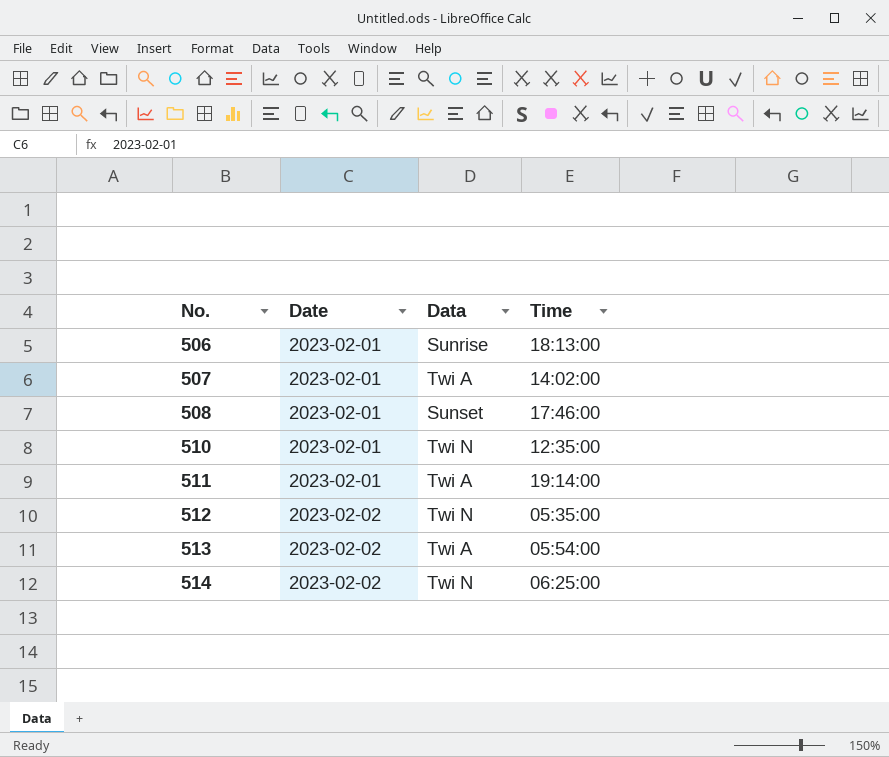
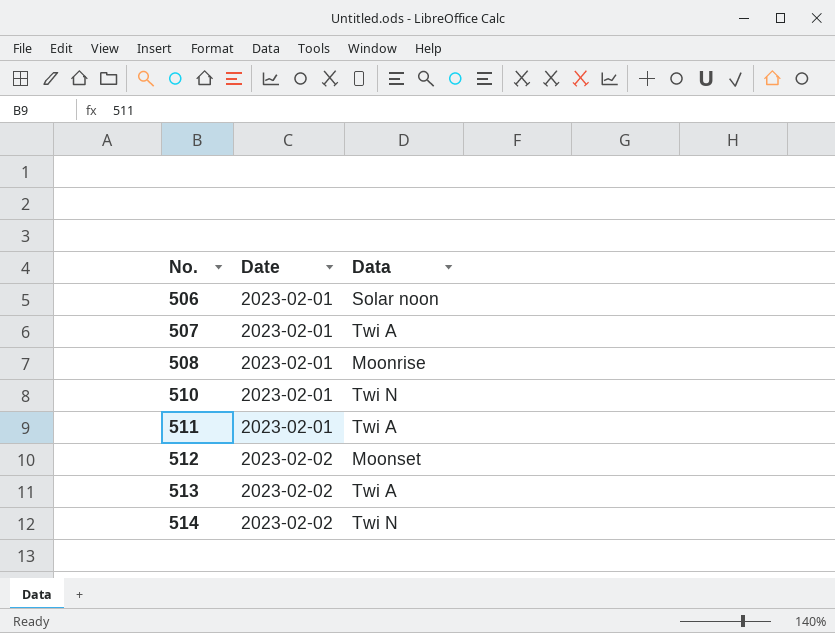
column Time | position: 4 -> none
506 | Data: Sunrise -> Solar noon
508 | Data: Sunset -> Moonrise
512 | Data: Twi N -> Moonset

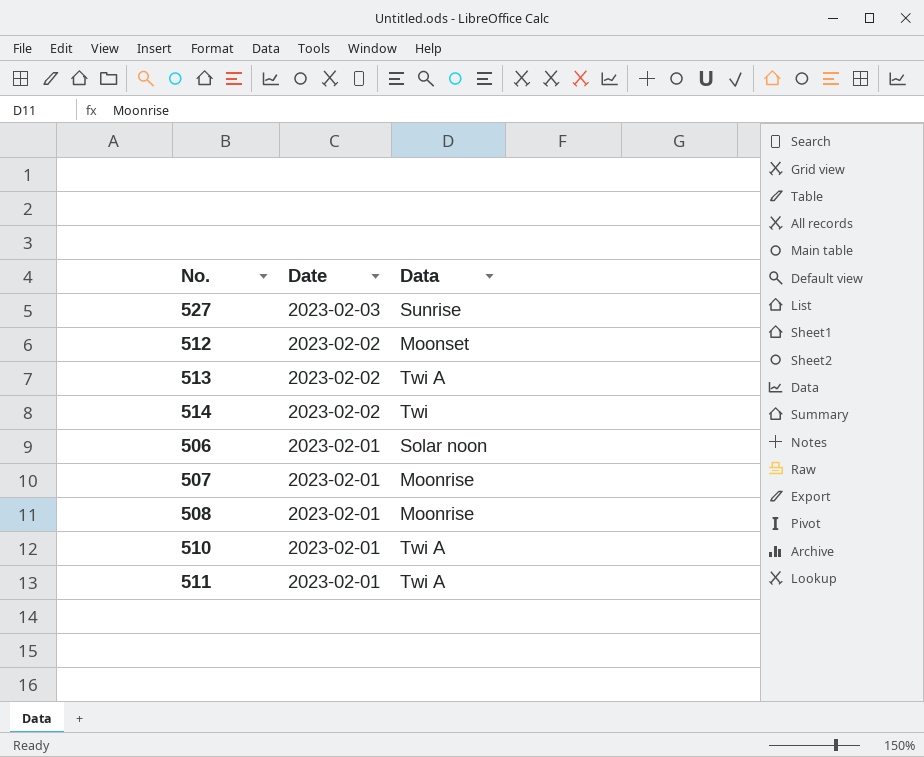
row order: No. ascending -> Date descending
row 527: none -> 2023-02-03 | Sunrise
514 | Data: Twi N -> Twi
507 | Data: Twi A -> Moonrise
510 | Data: Twi N -> Twi A

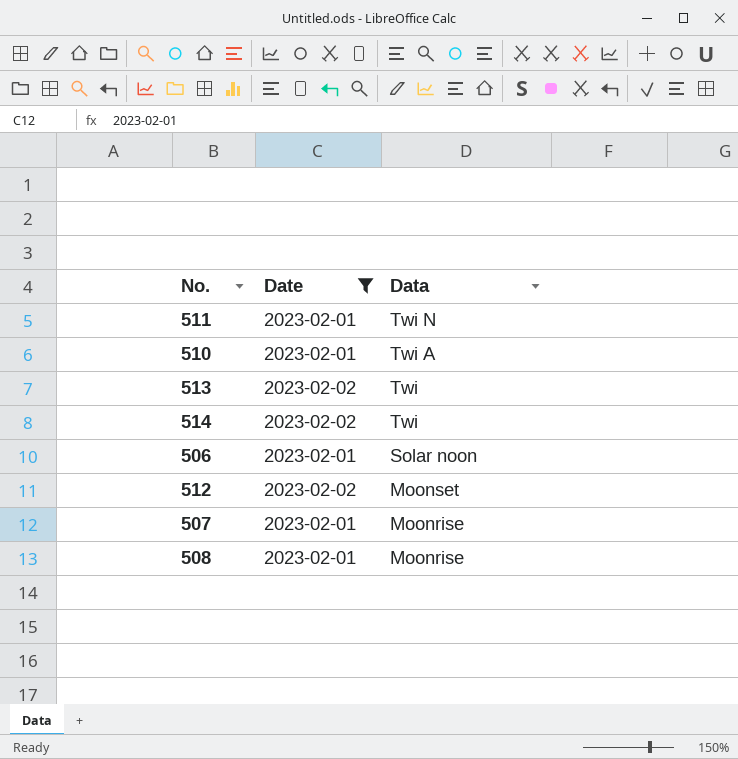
filter: none -> Date != 2023-02-03
row order: Date descending -> Data descending
511 | Data: Twi A -> Twi N
513 | Data: Twi A -> Twi

